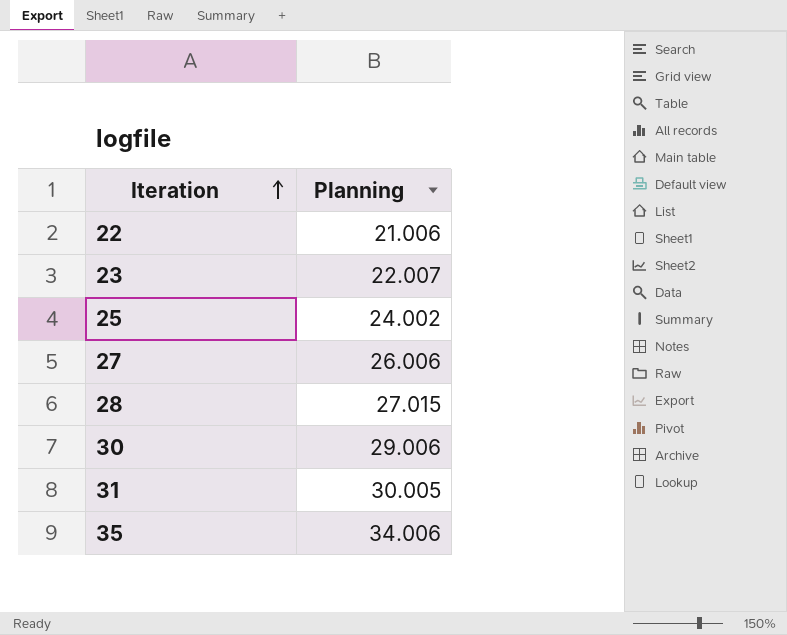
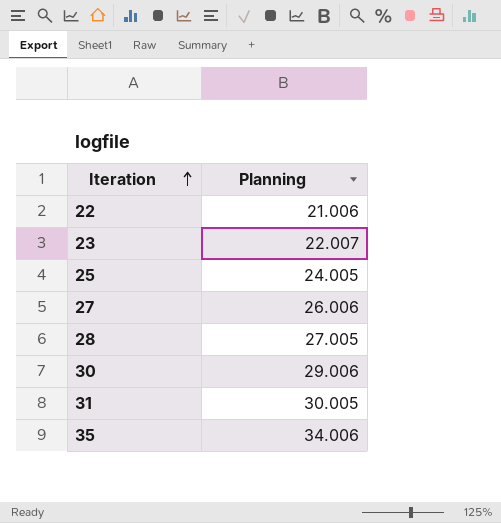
25 | Planning: 24.002 -> 24.005
28 | Planning: 27.015 -> 27.005

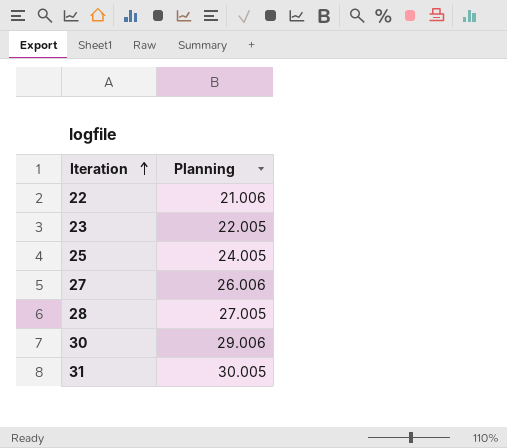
row 35: 34.006 -> none
23 | Planning: 22.007 -> 22.005

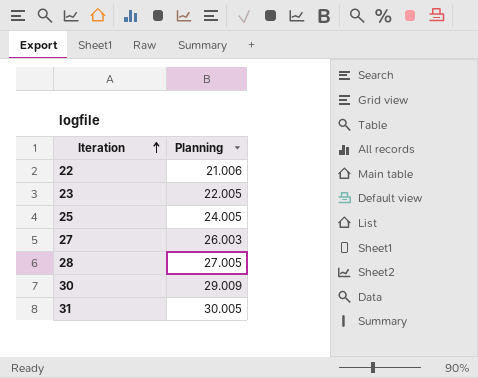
27 | Planning: 26.006 -> 26.003
30 | Planning: 29.006 -> 29.009

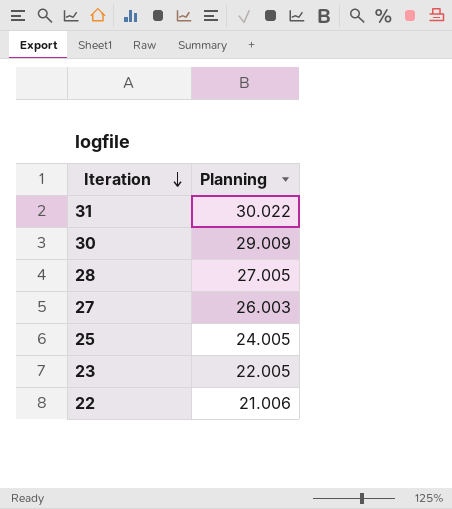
row order: Iteration ascending -> Iteration descending
31 | Planning: 30.005 -> 30.022

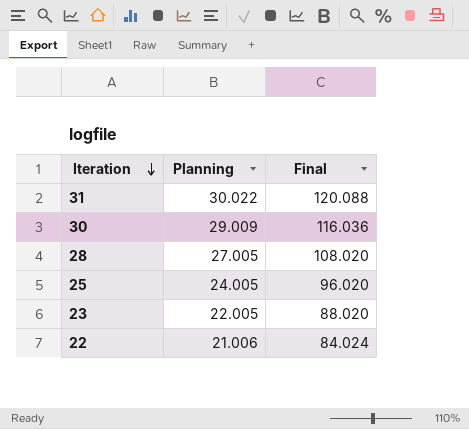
column Final | formula: none -> [Planning] * 4
row 27: 26.003 -> none

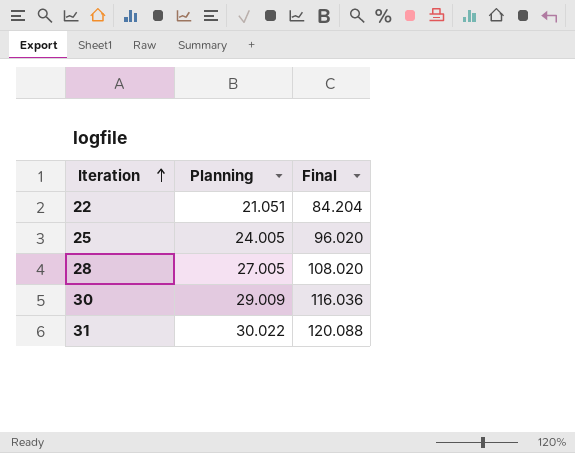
row order: Iteration descending -> Iteration ascending
row 23: 22.005 | 88.020 -> none
22 | Planning: 21.006 -> 21.051
22 | Final: 84.024 -> 84.204

